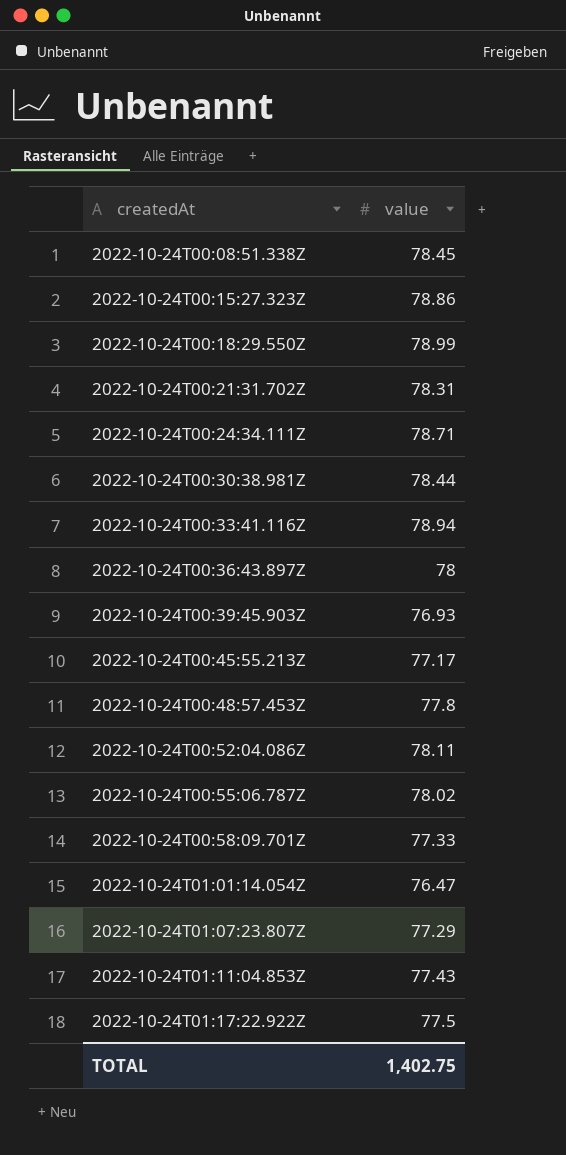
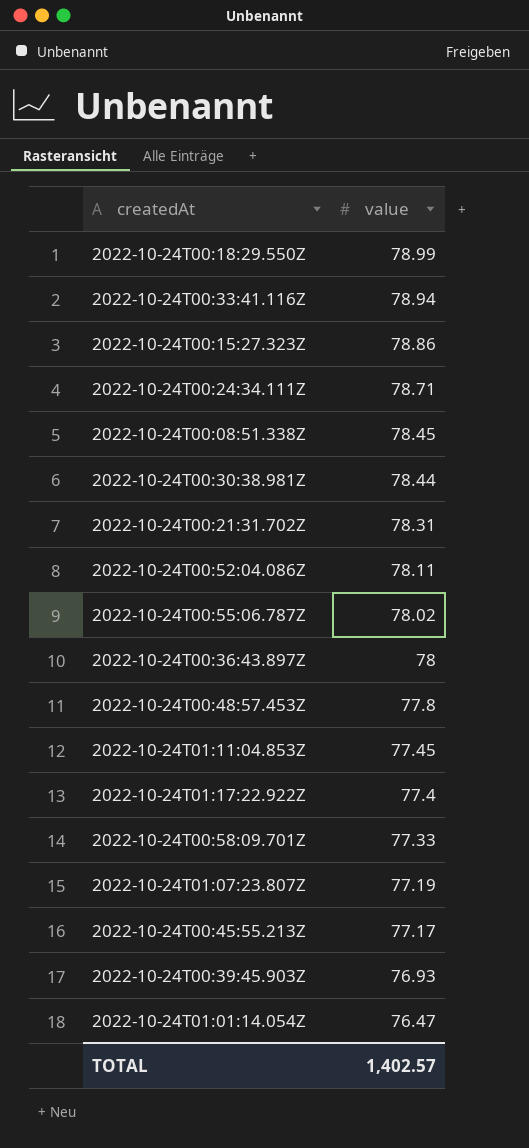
row order: createdAt ascending -> value descending
2022-10-24T01:11:04.853Z | value: 77.43 -> 77.45
2022-10-24T01:17:22.922Z | value: 77.5 -> 77.4
2022-10-24T01:07:23.807Z | value: 77.29 -> 77.19
TOTAL | value: 1,402.75 -> 1,402.57

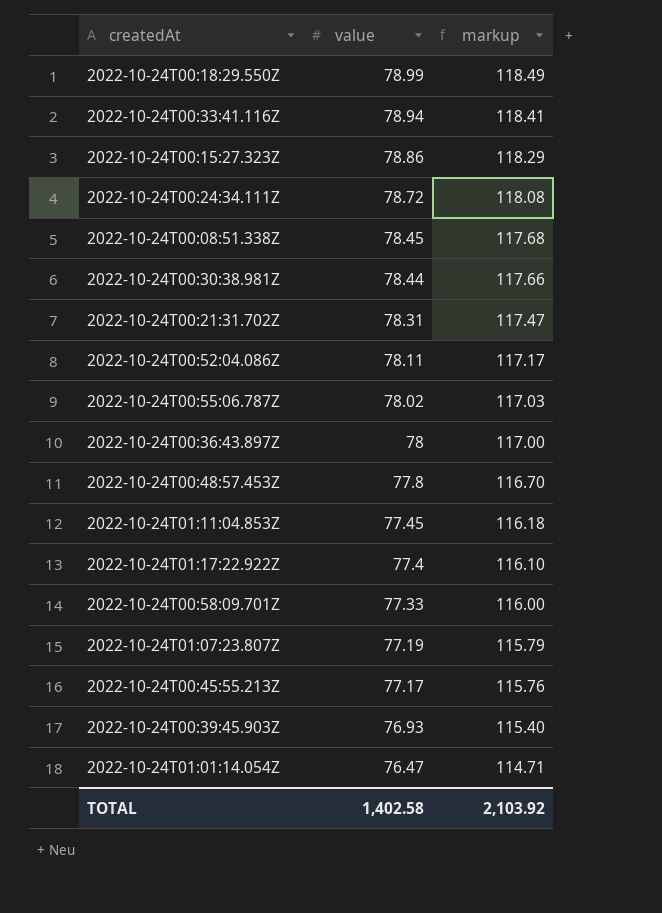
column markup | formula: none -> [value] * 1.5
2022-10-24T00:24:34.111Z | value: 78.71 -> 78.72
TOTAL | value: 1,402.57 -> 1,402.58

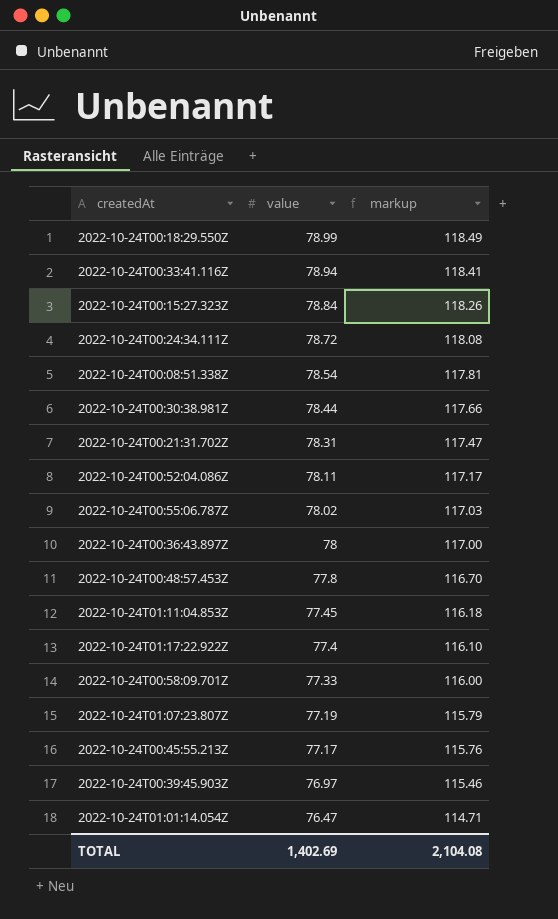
2022-10-24T00:15:27.323Z | value: 78.86 -> 78.84
2022-10-24T00:15:27.323Z | markup: 118.29 -> 118.26
2022-10-24T00:08:51.338Z | value: 78.45 -> 78.54
2022-10-24T00:08:51.338Z | markup: 117.68 -> 117.81
2022-10-24T00:39:45.903Z | value: 76.93 -> 76.97
2022-10-24T00:39:45.903Z | markup: 115.40 -> 115.46
TOTAL | value: 1,402.58 -> 1,402.69
TOTAL | markup: 2,103.92 -> 2,104.08

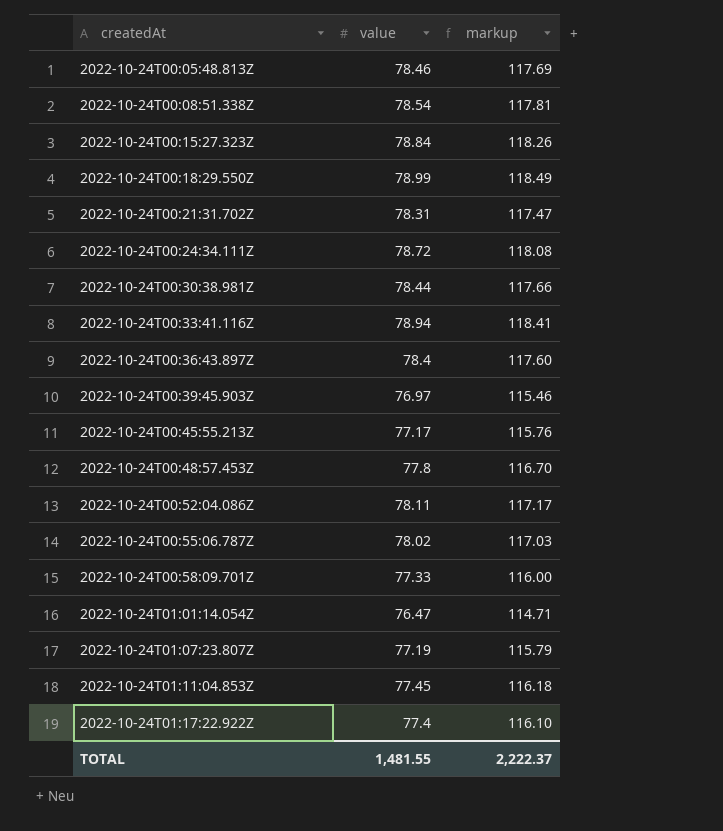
row order: value descending -> createdAt ascending
row 2022-10-24T00:05:48.813Z: none -> 78.46 | 117.69
2022-10-24T00:36:43.897Z | value: 78 -> 78.4
2022-10-24T00:36:43.897Z | markup: 117.00 -> 117.60
TOTAL | value: 1,402.69 -> 1,481.55
TOTAL | markup: 2,104.08 -> 2,222.37

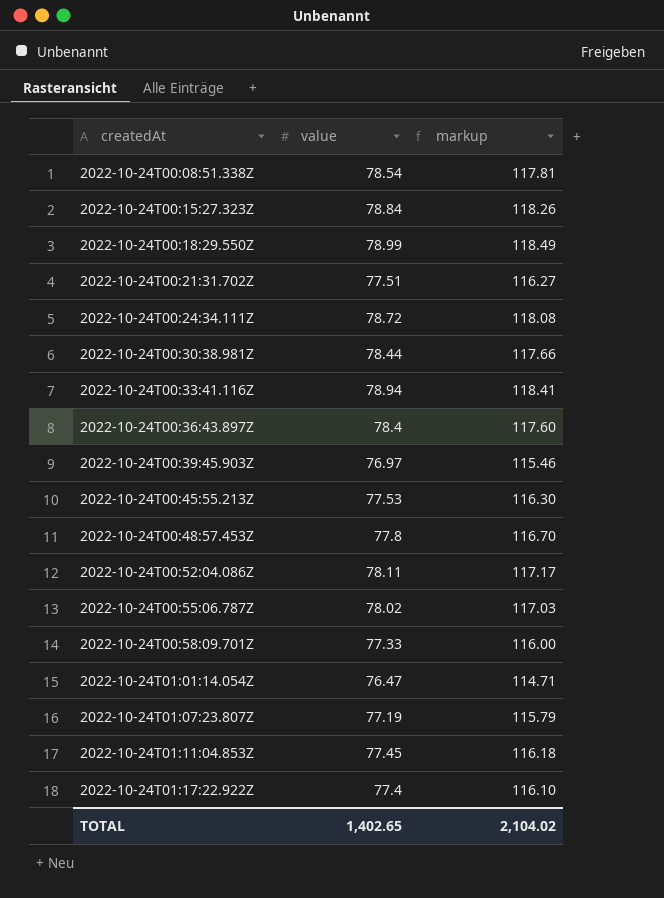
row 2022-10-24T00:05:48.813Z: 78.46 | 117.69 -> none
2022-10-24T00:21:31.702Z | value: 78.31 -> 77.51
2022-10-24T00:21:31.702Z | markup: 117.47 -> 116.27
2022-10-24T00:45:55.213Z | value: 77.17 -> 77.53
2022-10-24T00:45:55.213Z | markup: 115.76 -> 116.30
TOTAL | value: 1,481.55 -> 1,402.65
TOTAL | markup: 2,222.37 -> 2,104.02

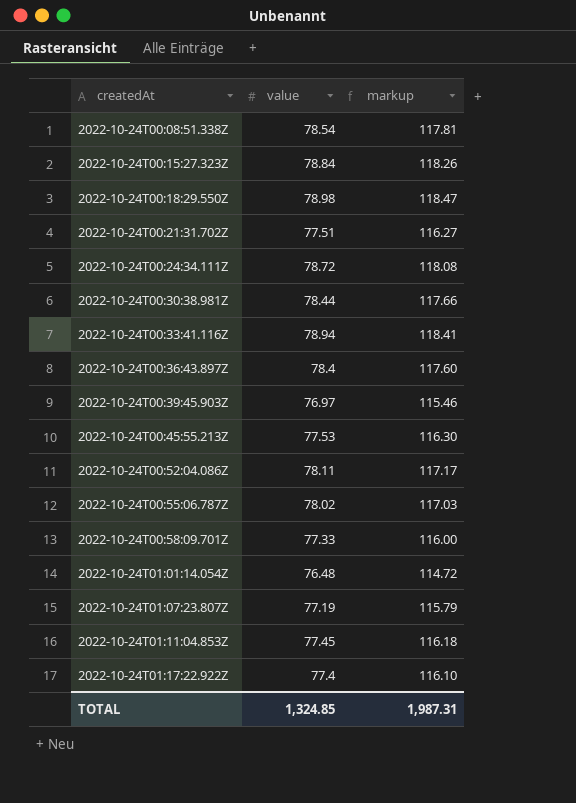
row 2022-10-24T00:48:57.453Z: 77.8 | 116.70 -> none
2022-10-24T00:18:29.550Z | value: 78.99 -> 78.98
2022-10-24T00:18:29.550Z | markup: 118.49 -> 118.47
2022-10-24T01:01:14.054Z | value: 76.47 -> 76.48
2022-10-24T01:01:14.054Z | markup: 114.71 -> 114.72
TOTAL | value: 1,402.65 -> 1,324.85
TOTAL | markup: 2,104.02 -> 1,987.31

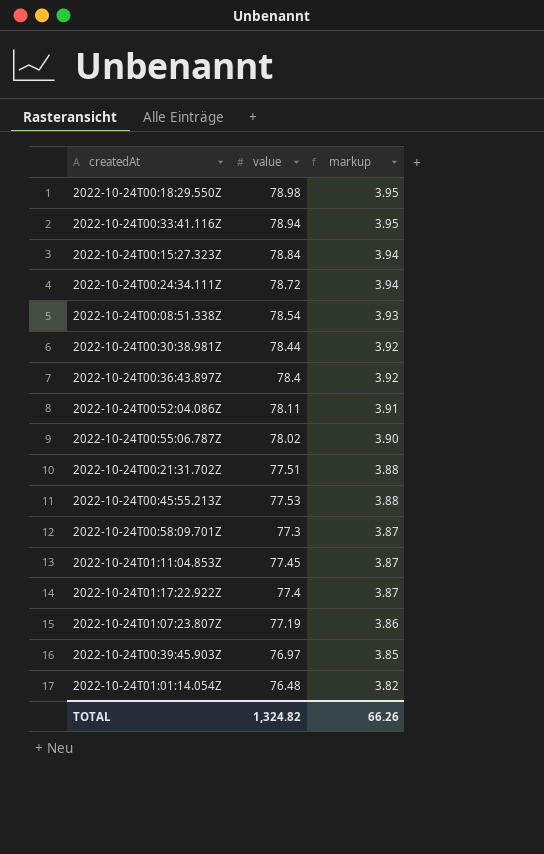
row order: createdAt ascending -> markup descending
column markup | formula: [value] * 1.5 -> [value] * 0.05
2022-10-24T00:58:09.701Z | value: 77.33 -> 77.3
TOTAL | value: 1,324.85 -> 1,324.82
TOTAL | markup: 1,987.31 -> 66.26

